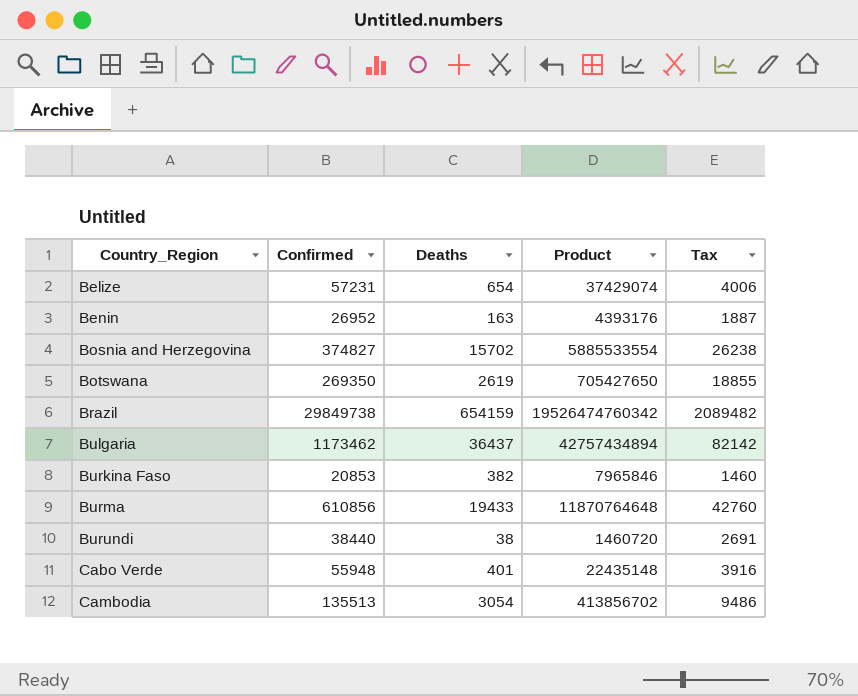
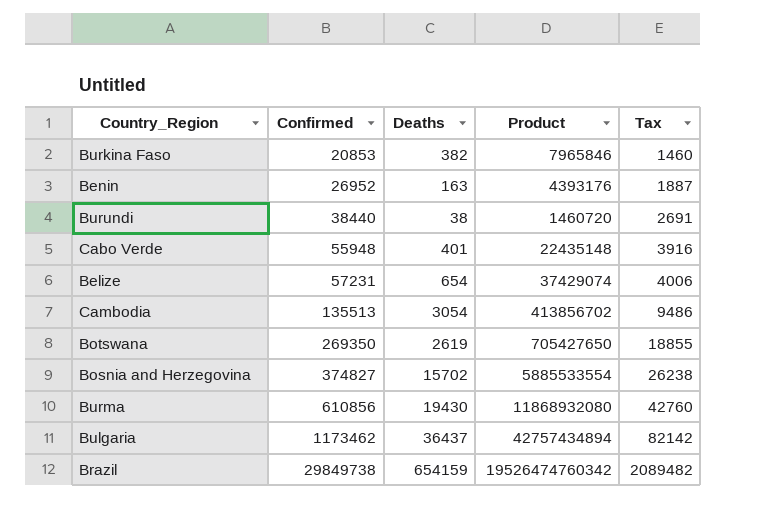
row order: Country_Region ascending -> Confirmed ascending
Burma | Deaths: 19433 -> 19430
Burma | Product: 11870764648 -> 11868932080

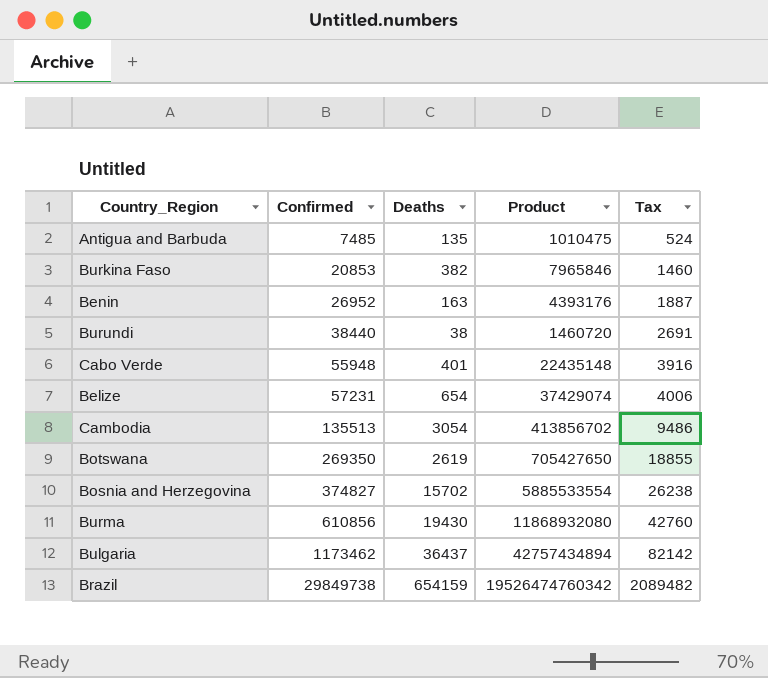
row Antigua and Barbuda: none -> 7485 | 135 | 1010475 | 524

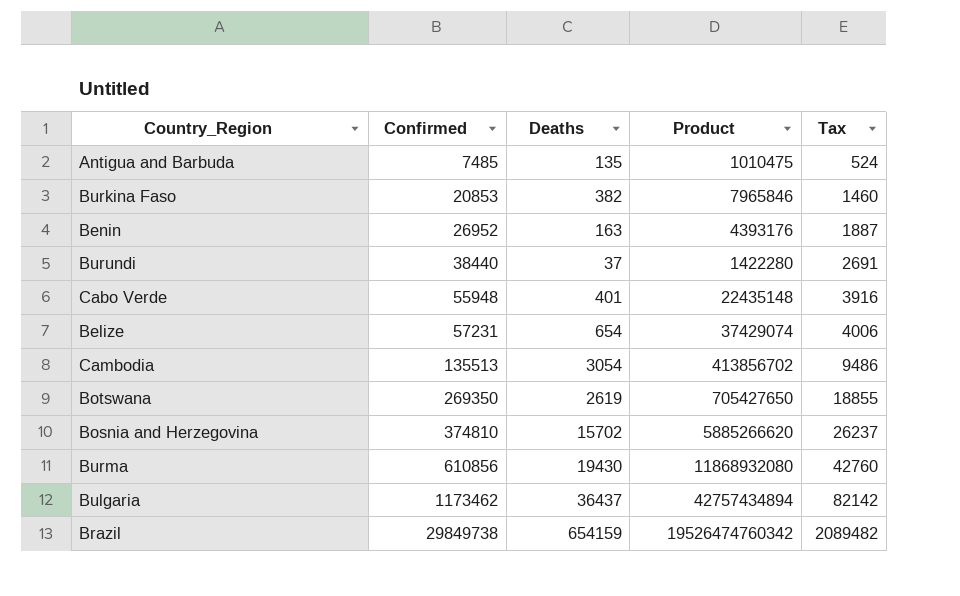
Burundi | Deaths: 38 -> 37
Burundi | Product: 1460720 -> 1422280
Bosnia and Herzegovina | Confirmed: 374827 -> 374810
Bosnia and Herzegovina | Product: 5885533554 -> 5885266620
Bosnia and Herzegovina | Tax: 26238 -> 26237

